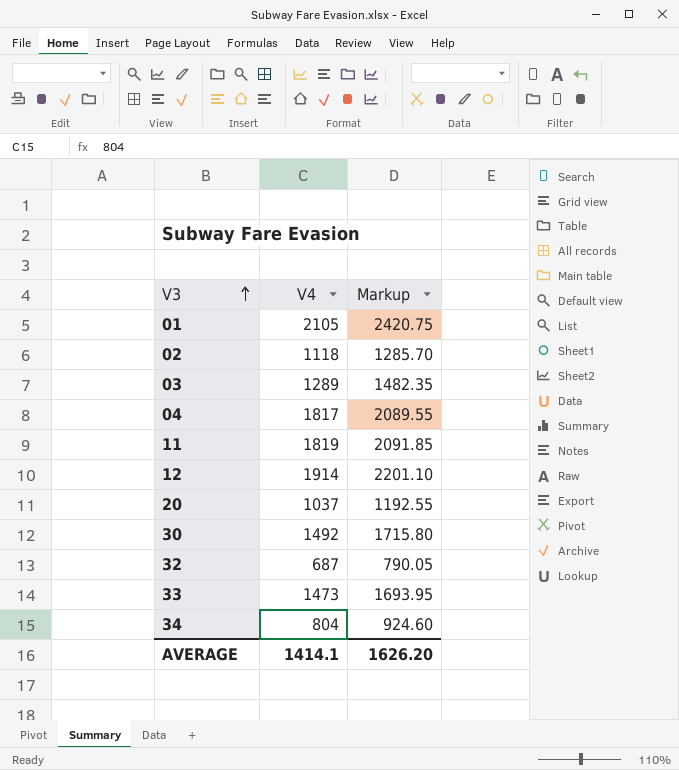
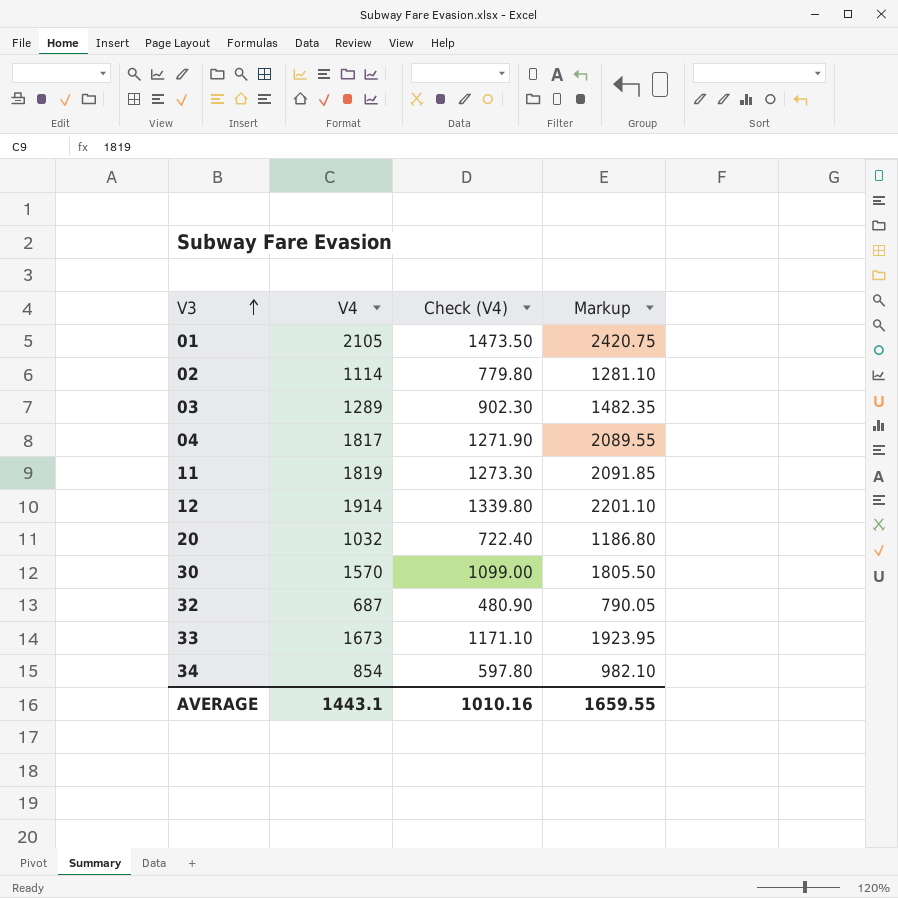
column Check (V4) | formula: none -> [V4] * 0.7
02 | V4: 1118 -> 1114
02 | Markup: 1285.70 -> 1281.10
20 | V4: 1037 -> 1032
20 | Markup: 1192.55 -> 1186.80
30 | V4: 1492 -> 1570
30 | Markup: 1715.80 -> 1805.50
33 | V4: 1473 -> 1673
33 | Markup: 1693.95 -> 1923.95
34 | V4: 804 -> 854
34 | Markup: 924.60 -> 982.10
AVERAGE | V4: 1414.1 -> 1443.1
AVERAGE | Markup: 1626.20 -> 1659.55

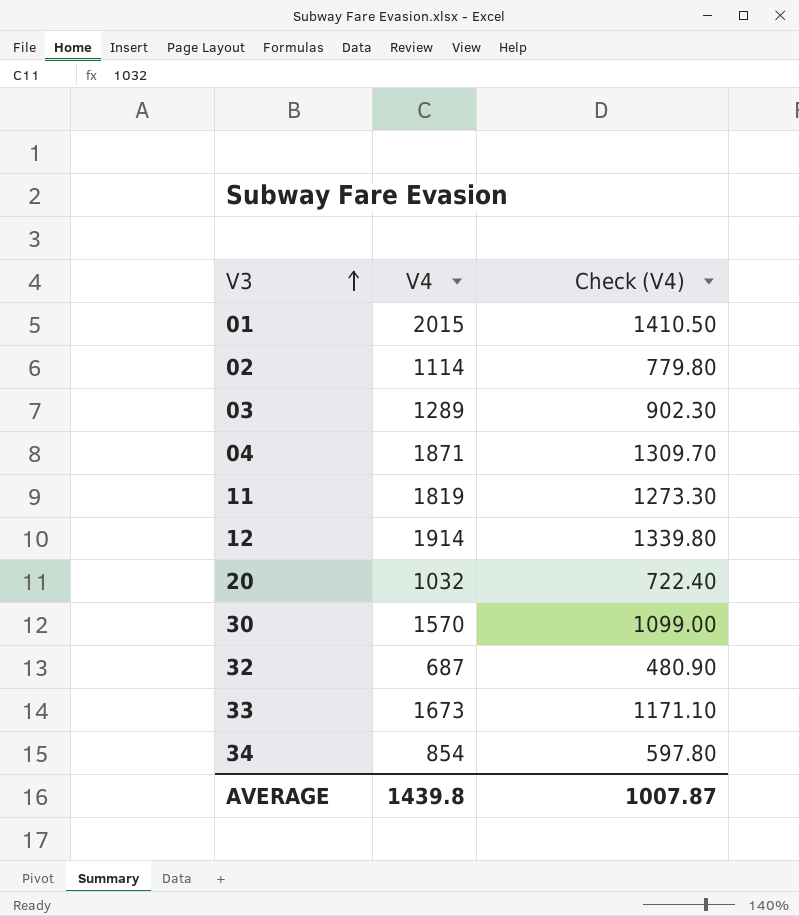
column Markup | formula: [V4] * 1.15 -> none
01 | V4: 2105 -> 2015
01 | Check (V4): 1473.50 -> 1410.50
04 | V4: 1817 -> 1871
04 | Check (V4): 1271.90 -> 1309.70
AVERAGE | V4: 1443.1 -> 1439.8
AVERAGE | Check (V4): 1010.16 -> 1007.87

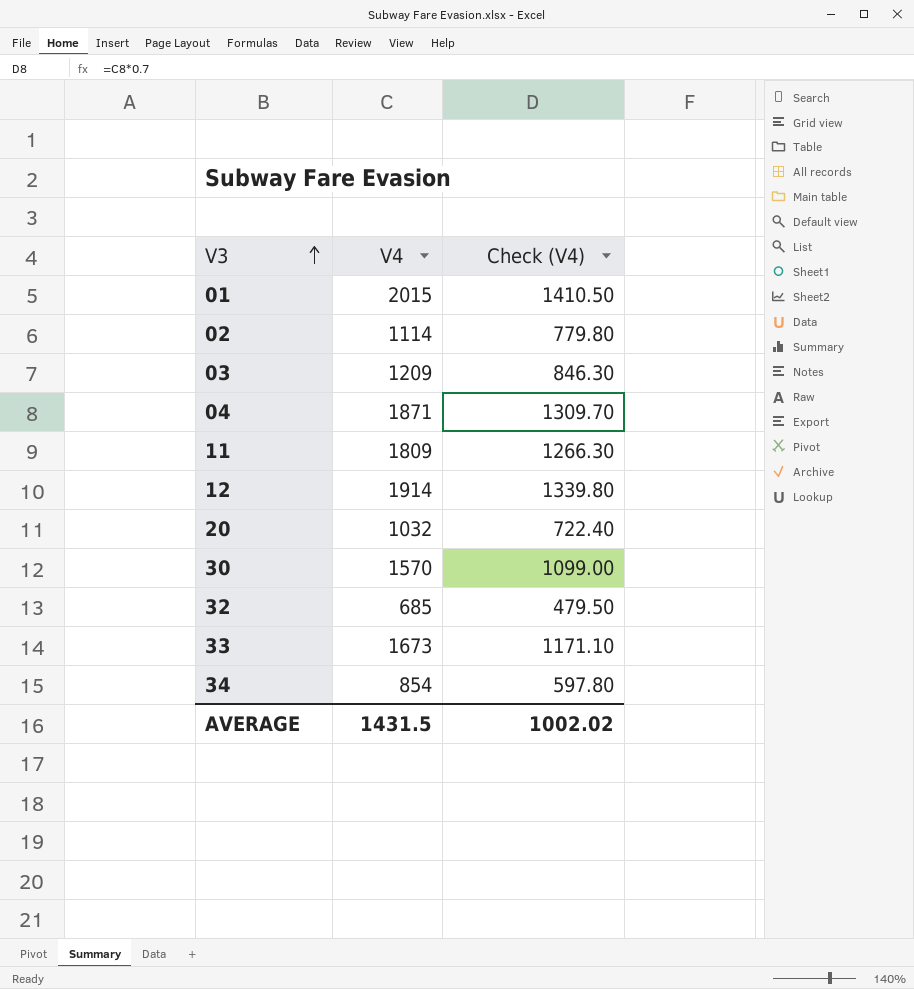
03 | V4: 1289 -> 1209
03 | Check (V4): 902.30 -> 846.30
11 | V4: 1819 -> 1809
11 | Check (V4): 1273.30 -> 1266.30
32 | V4: 687 -> 685
32 | Check (V4): 480.90 -> 479.50
AVERAGE | V4: 1439.8 -> 1431.5
AVERAGE | Check (V4): 1007.87 -> 1002.02

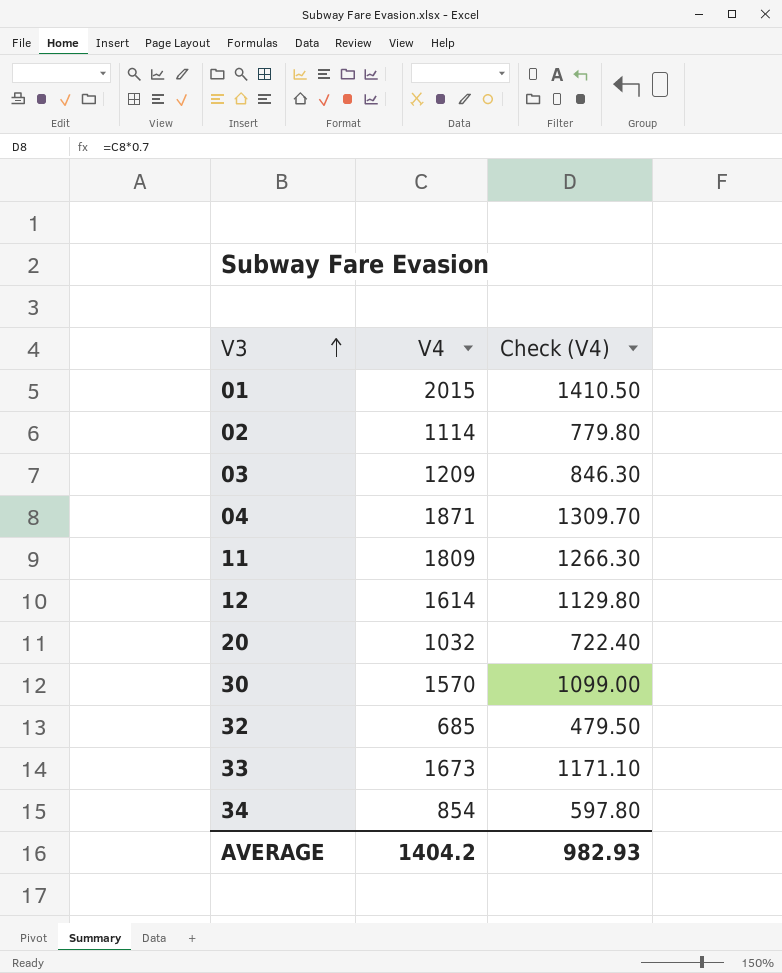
12 | V4: 1914 -> 1614
12 | Check (V4): 1339.80 -> 1129.80
AVERAGE | V4: 1431.5 -> 1404.2
AVERAGE | Check (V4): 1002.02 -> 982.93

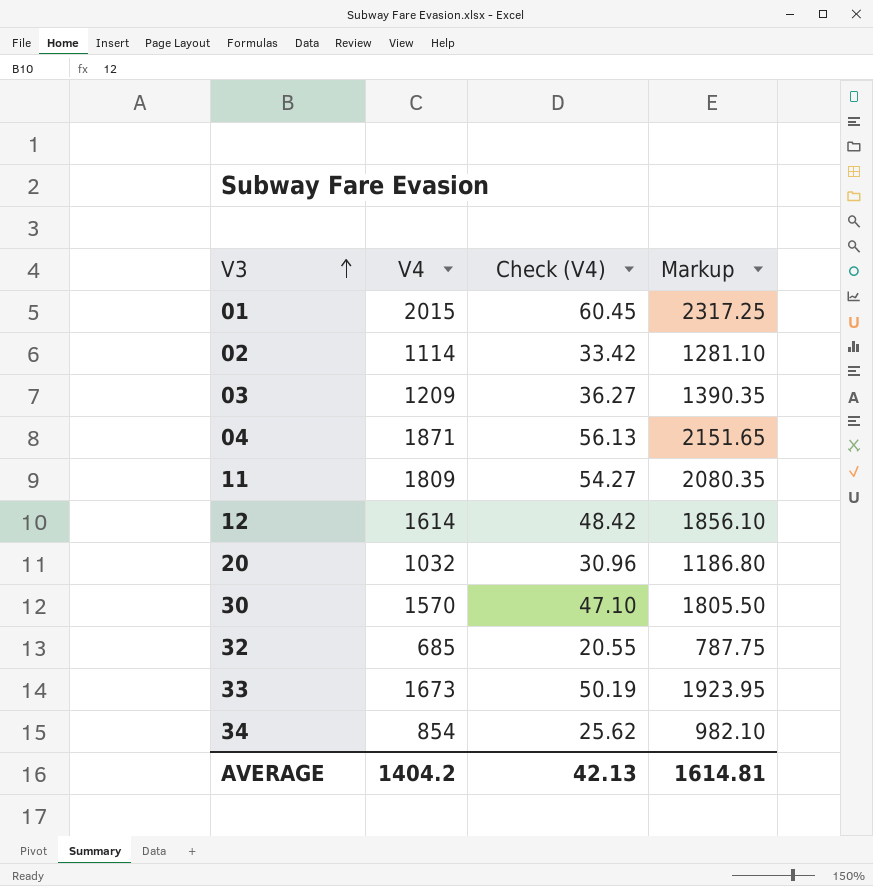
column Check (V4) | formula: [V4] * 0.7 -> [V4] * 0.03
column Markup | formula: none -> [V4] * 1.15
AVERAGE | Check (V4): 982.93 -> 42.13

